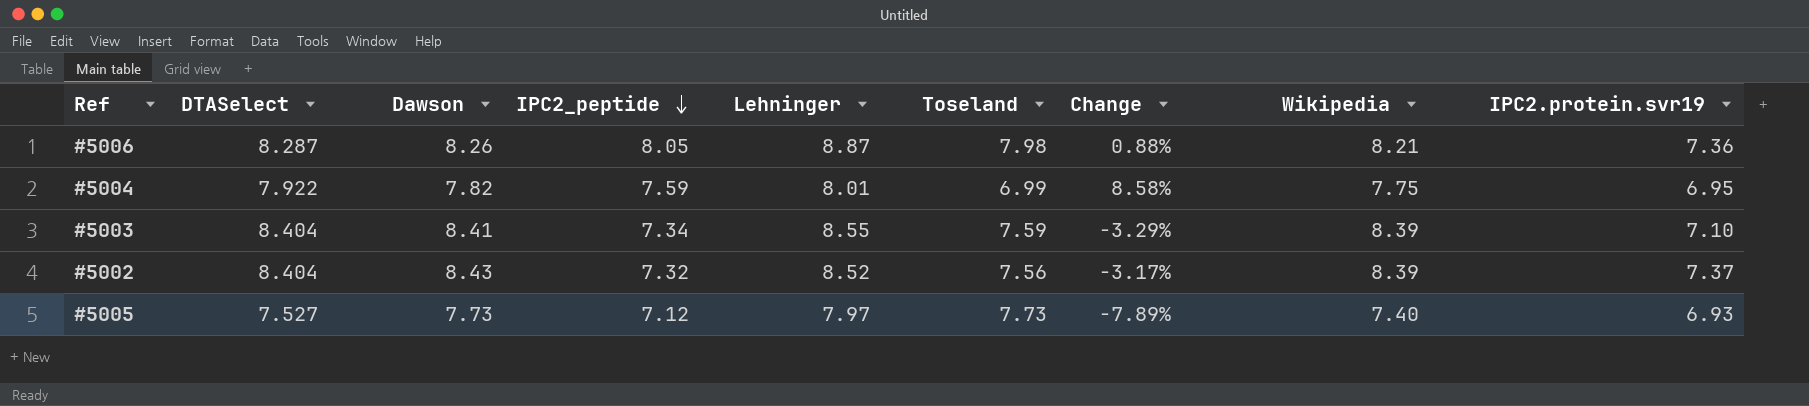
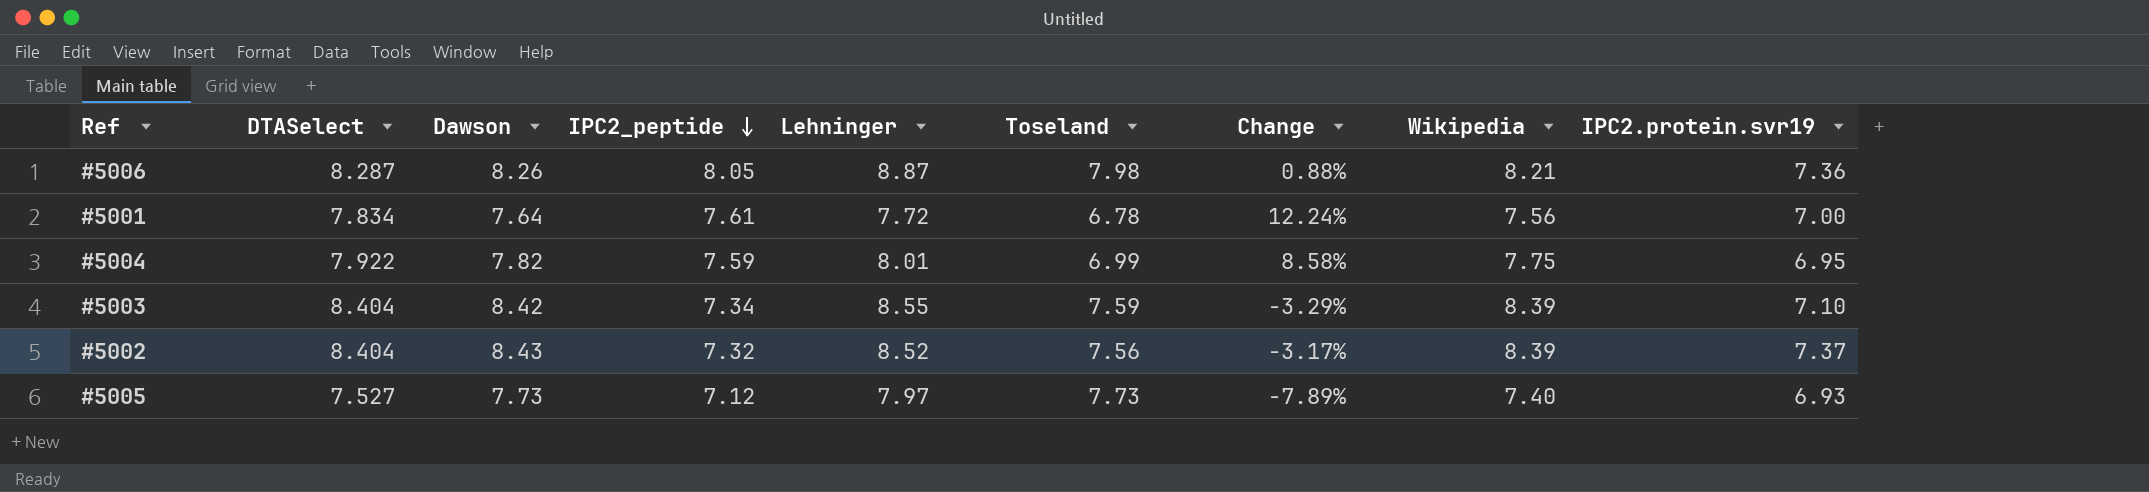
row #5001: none -> 7.834 | 7.64 | 7.61 | 7.72 | 6.78 | 12.24% | 7.56 | 7.00
#5003 | Dawson: 8.41 -> 8.42

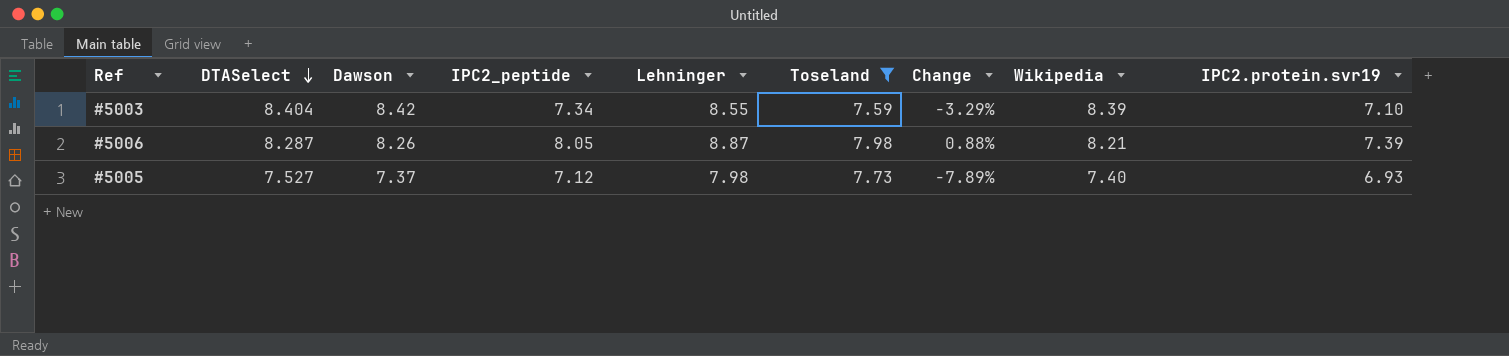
filter: none -> Toseland >= 7.59
row order: IPC2_peptide descending -> DTASelect descending
#5006 | IPC2.protein.svr19: 7.36 -> 7.39
#5005 | Dawson: 7.73 -> 7.37
#5005 | Lehninger: 7.97 -> 7.98

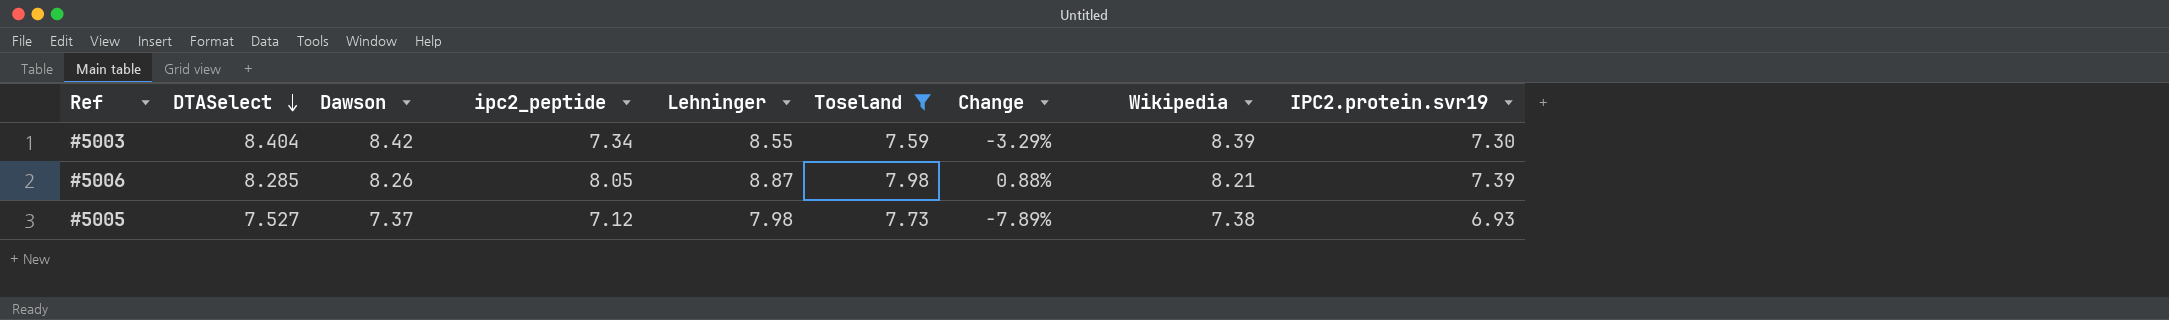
column name: IPC2_peptide -> ipc2_peptide
#5003 | IPC2.protein.svr19: 7.10 -> 7.30
#5006 | DTASelect: 8.287 -> 8.285
#5005 | Wikipedia: 7.40 -> 7.38

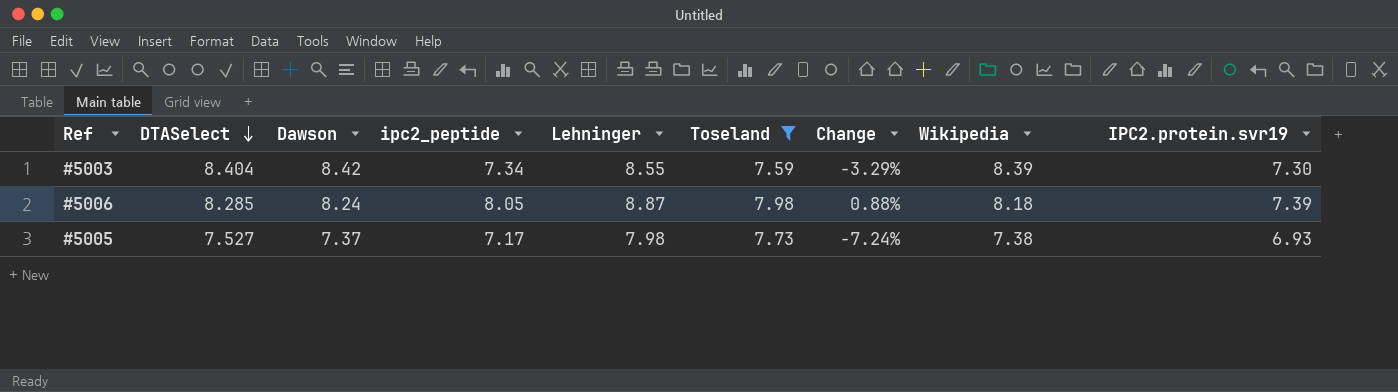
#5006 | Dawson: 8.26 -> 8.24
#5006 | Wikipedia: 8.21 -> 8.18
#5005 | ipc2_peptide: 7.12 -> 7.17
#5005 | Change: -7.89% -> -7.24%

